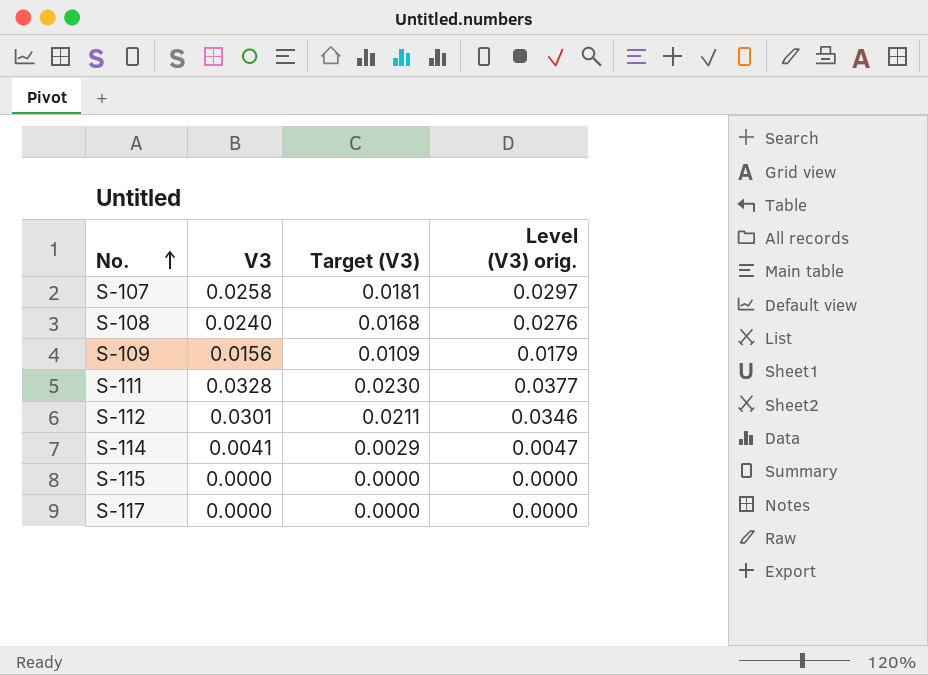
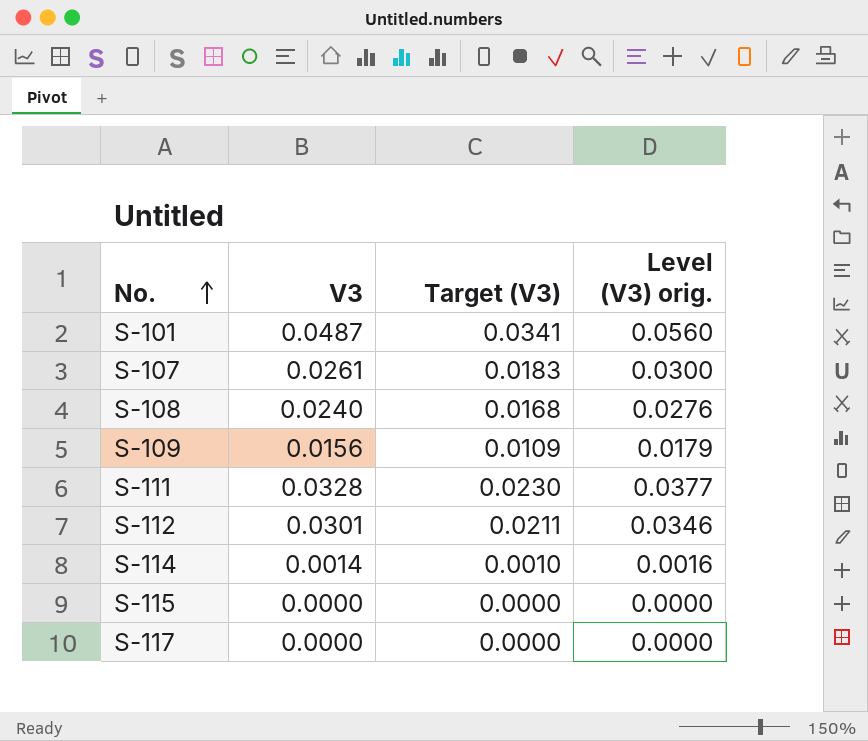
row S-101: none -> 0.0487 | 0.0341 | 0.0560
S-107 | V3: 0.0258 -> 0.0261
S-107 | Target (V3): 0.0181 -> 0.0183
S-107 | Level (V3) orig.: 0.0297 -> 0.0300
S-114 | V3: 0.0041 -> 0.0014
S-114 | Target (V3): 0.0029 -> 0.0010
S-114 | Level (V3) orig.: 0.0047 -> 0.0016

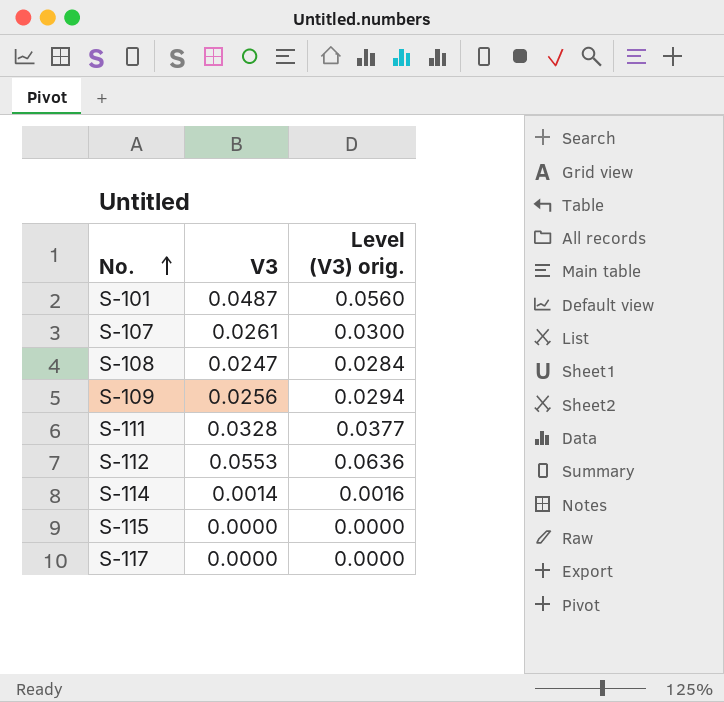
column Target (V3) | formula: [V3] * 0.7 -> none
S-108 | V3: 0.0240 -> 0.0247
S-108 | Level (V3) orig.: 0.0276 -> 0.0284
S-109 | V3: 0.0156 -> 0.0256
S-109 | Level (V3) orig.: 0.0179 -> 0.0294
S-112 | V3: 0.0301 -> 0.0553
S-112 | Level (V3) orig.: 0.0346 -> 0.0636

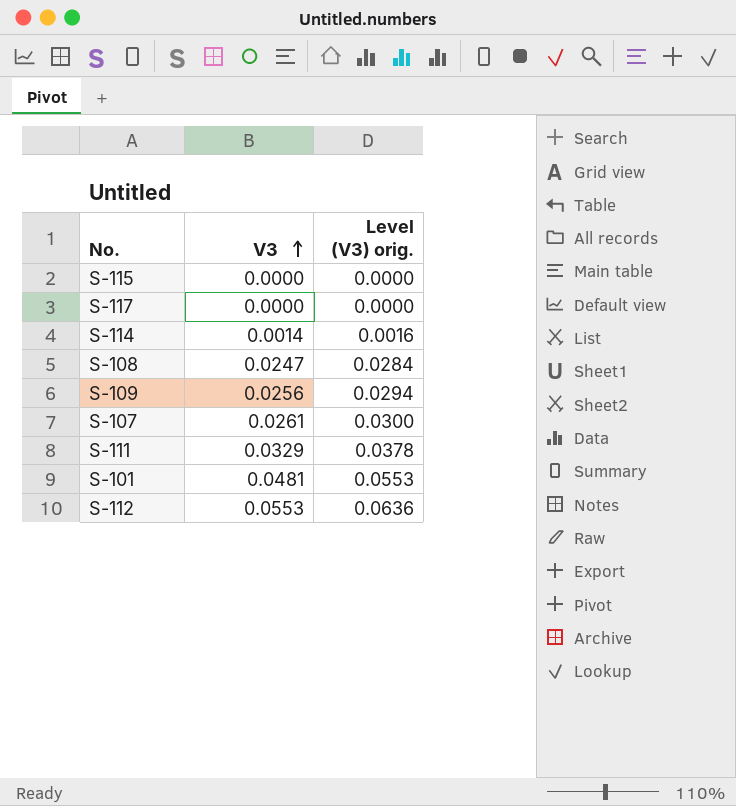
row order: No. ascending -> V3 ascending
S-111 | V3: 0.0328 -> 0.0329
S-111 | Level (V3) orig.: 0.0377 -> 0.0378
S-101 | V3: 0.0487 -> 0.0481
S-101 | Level (V3) orig.: 0.0560 -> 0.0553

